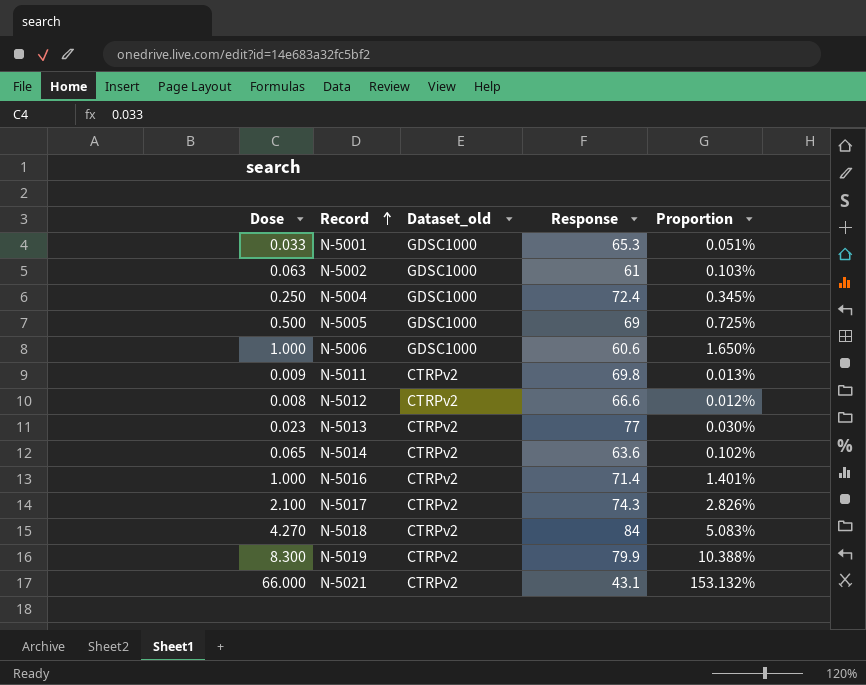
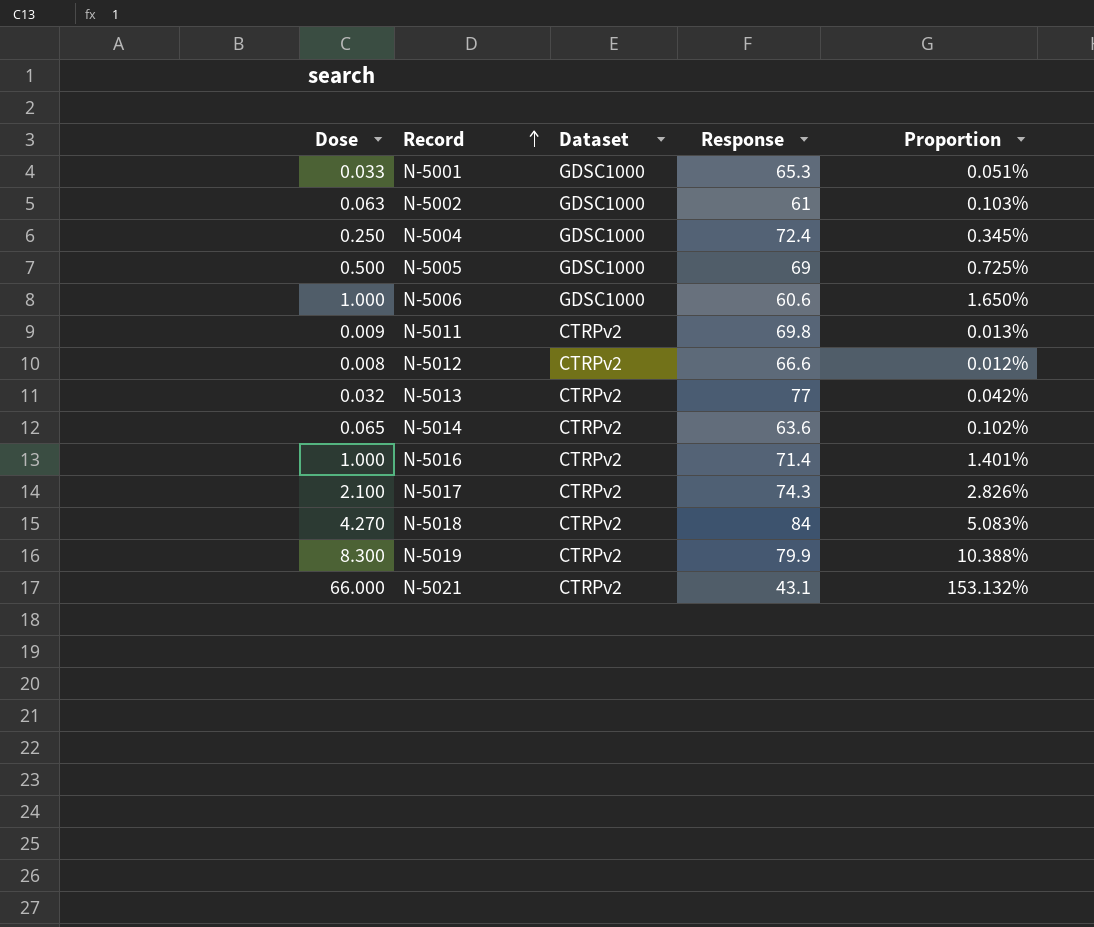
column name: Dataset_old -> Dataset
N-5013 | Dose: 0.023 -> 0.032
N-5013 | Proportion: 0.030% -> 0.042%

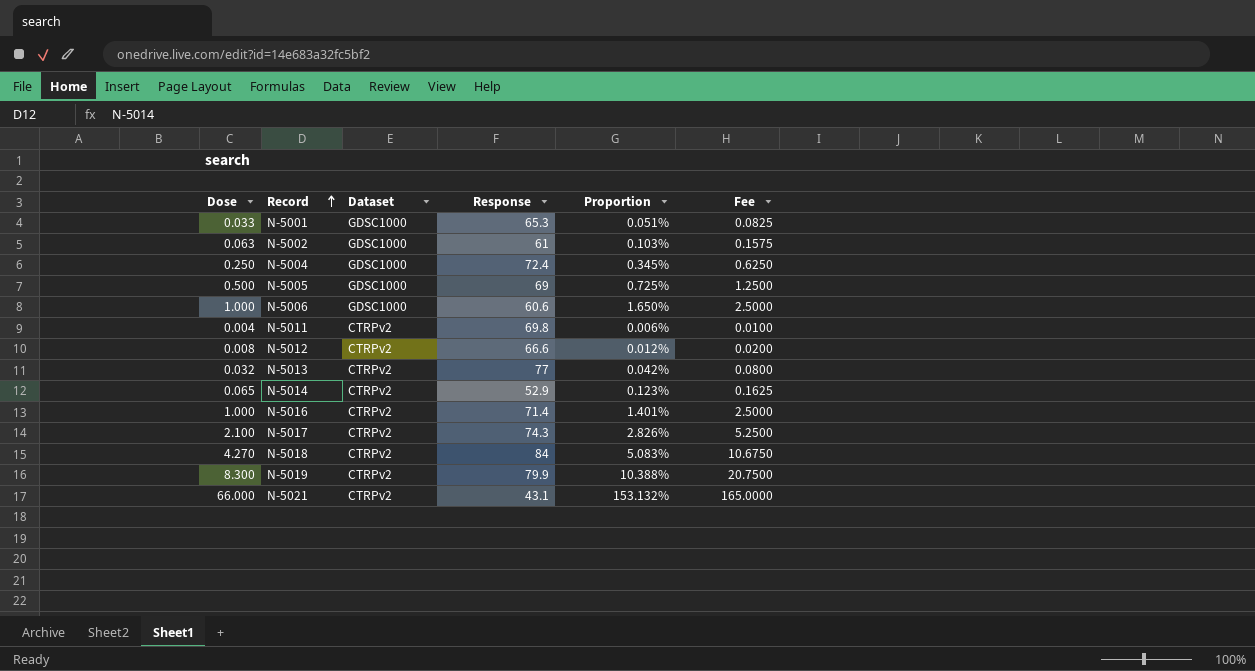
column Fee | formula: none -> [Dose] * 2.5
N-5011 | Dose: 0.009 -> 0.004
N-5011 | Proportion: 0.013% -> 0.006%
N-5014 | Response: 63.6 -> 52.9
N-5014 | Proportion: 0.102% -> 0.123%

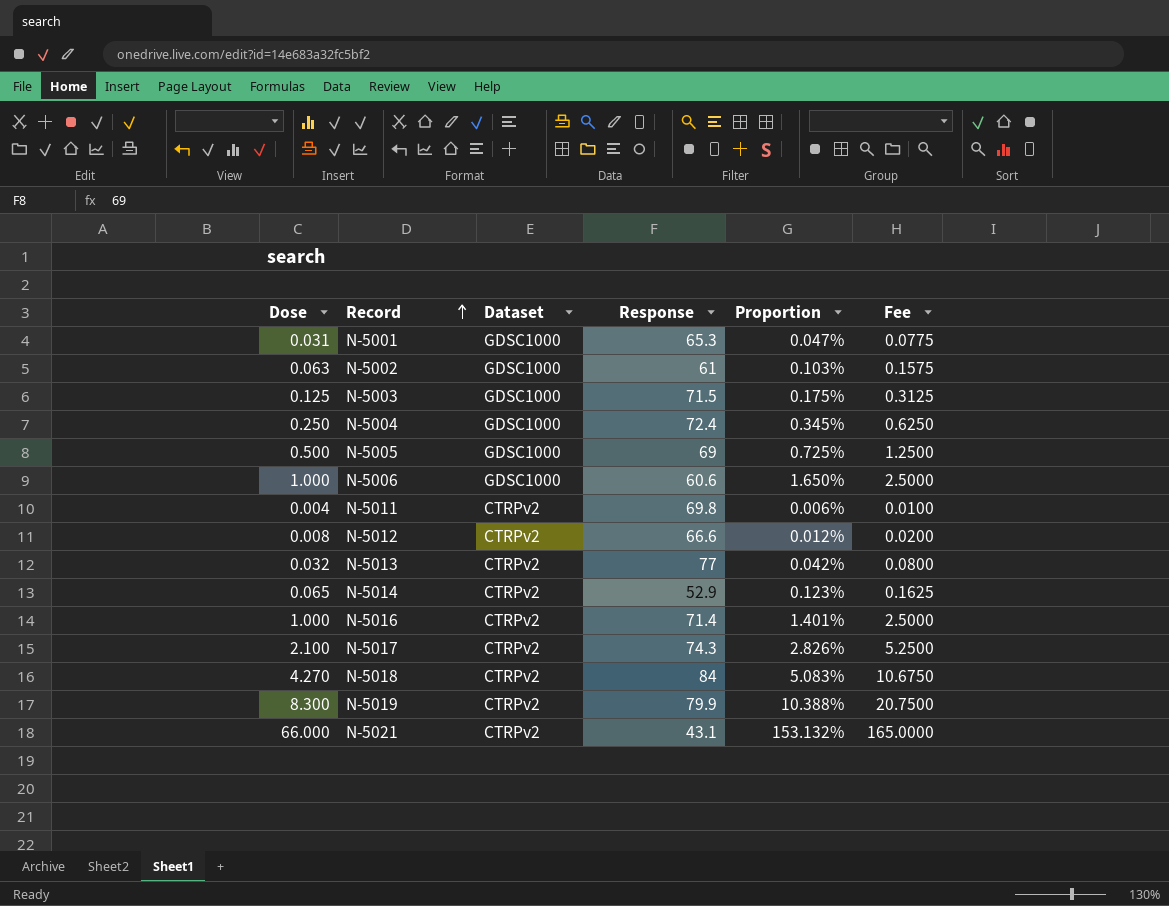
N-5001 | Dose: 0.033 -> 0.031
N-5001 | Proportion: 0.051% -> 0.047%
N-5001 | Fee: 0.0825 -> 0.0775
row N-5003: none -> 0.125 | GDSC1000 | 71.5 | 0.175% | 0.3125

